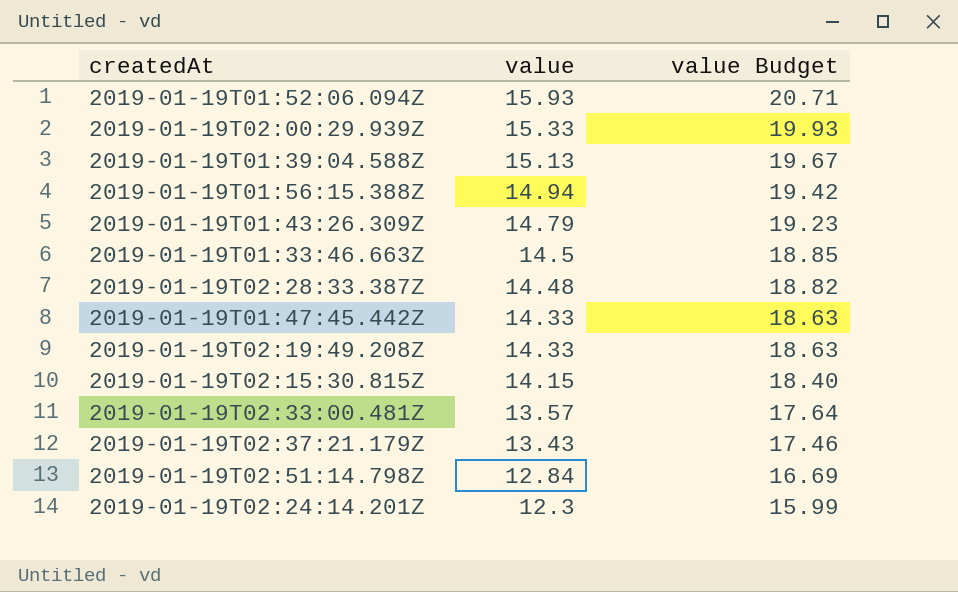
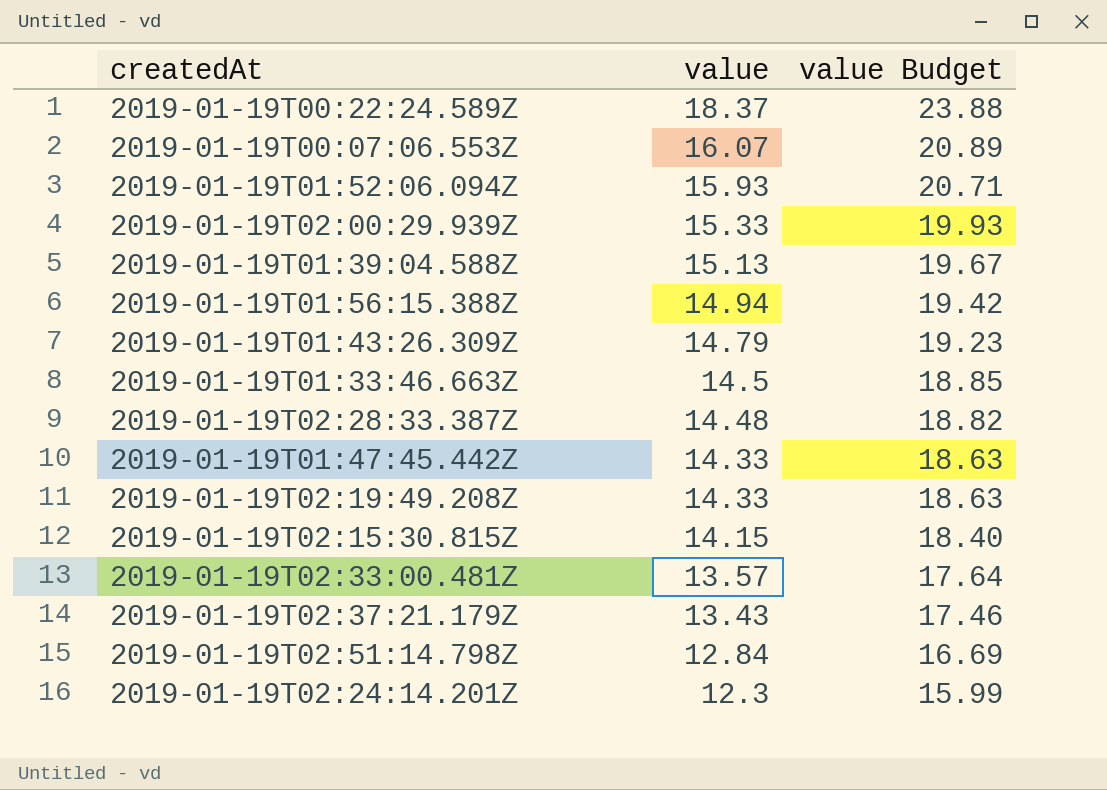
row 2019-01-19T00:22:24.589Z: none -> 18.37 | 23.88
row 2019-01-19T00:07:06.553Z: none -> 16.07 | 20.89

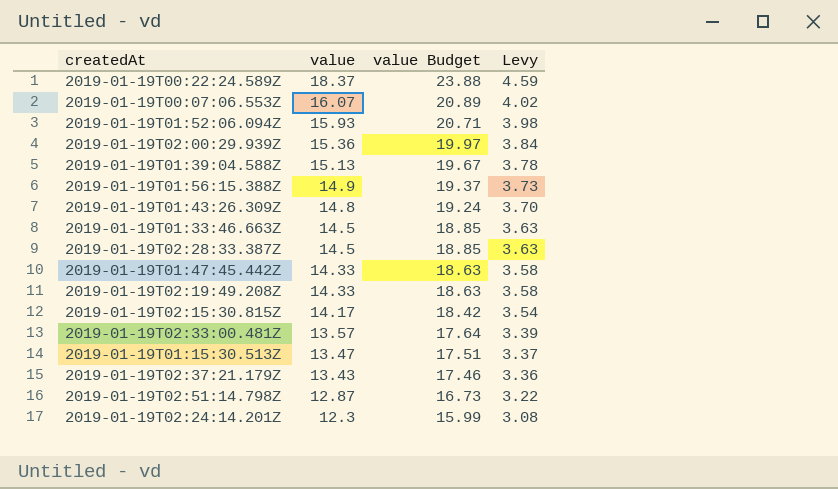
column Levy | formula: none -> [value] * 0.25
2019-01-19T02:00:29.939Z | value: 15.33 -> 15.36
2019-01-19T02:00:29.939Z | value Budget: 19.93 -> 19.97
2019-01-19T01:56:15.388Z | value: 14.94 -> 14.9
2019-01-19T01:56:15.388Z | value Budget: 19.42 -> 19.37
2019-01-19T01:43:26.309Z | value: 14.79 -> 14.8
2019-01-19T01:43:26.309Z | value Budget: 19.23 -> 19.24
2019-01-19T02:28:33.387Z | value: 14.48 -> 14.5
2019-01-19T02:28:33.387Z | value Budget: 18.82 -> 18.85
2019-01-19T02:15:30.815Z | value: 14.15 -> 14.17
2019-01-19T02:15:30.815Z | value Budget: 18.40 -> 18.42
row 2019-01-19T01:15:30.513Z: none -> 13.47 | 17.51 | 3.37
2019-01-19T02:51:14.798Z | value: 12.84 -> 12.87
2019-01-19T02:51:14.798Z | value Budget: 16.69 -> 16.73

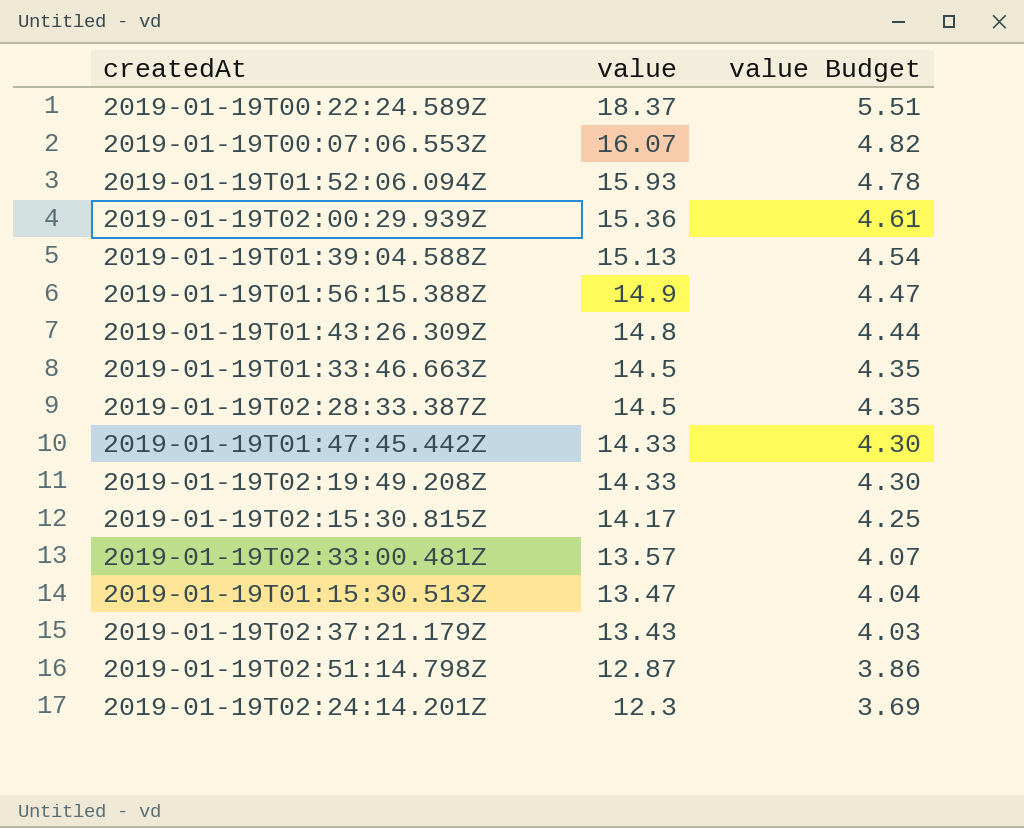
column Levy | formula: [value] * 0.25 -> none
column value Budget | formula: [value] * 1.3 -> [value] * 0.3

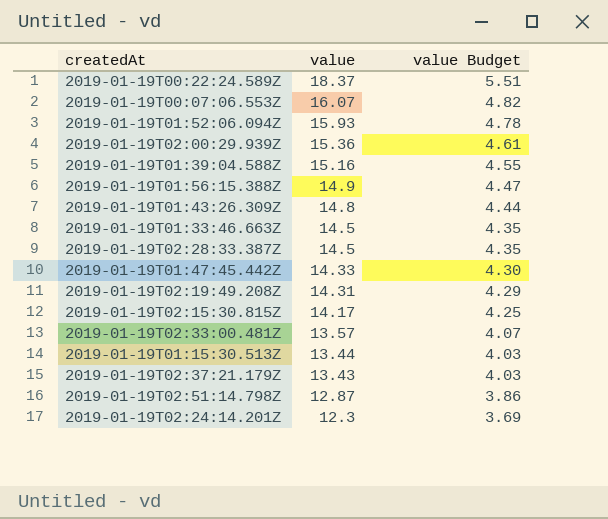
2019-01-19T01:39:04.588Z | value: 15.13 -> 15.16
2019-01-19T01:39:04.588Z | value Budget: 4.54 -> 4.55
2019-01-19T02:19:49.208Z | value: 14.33 -> 14.31
2019-01-19T02:19:49.208Z | value Budget: 4.30 -> 4.29
2019-01-19T01:15:30.513Z | value: 13.47 -> 13.44
2019-01-19T01:15:30.513Z | value Budget: 4.04 -> 4.03

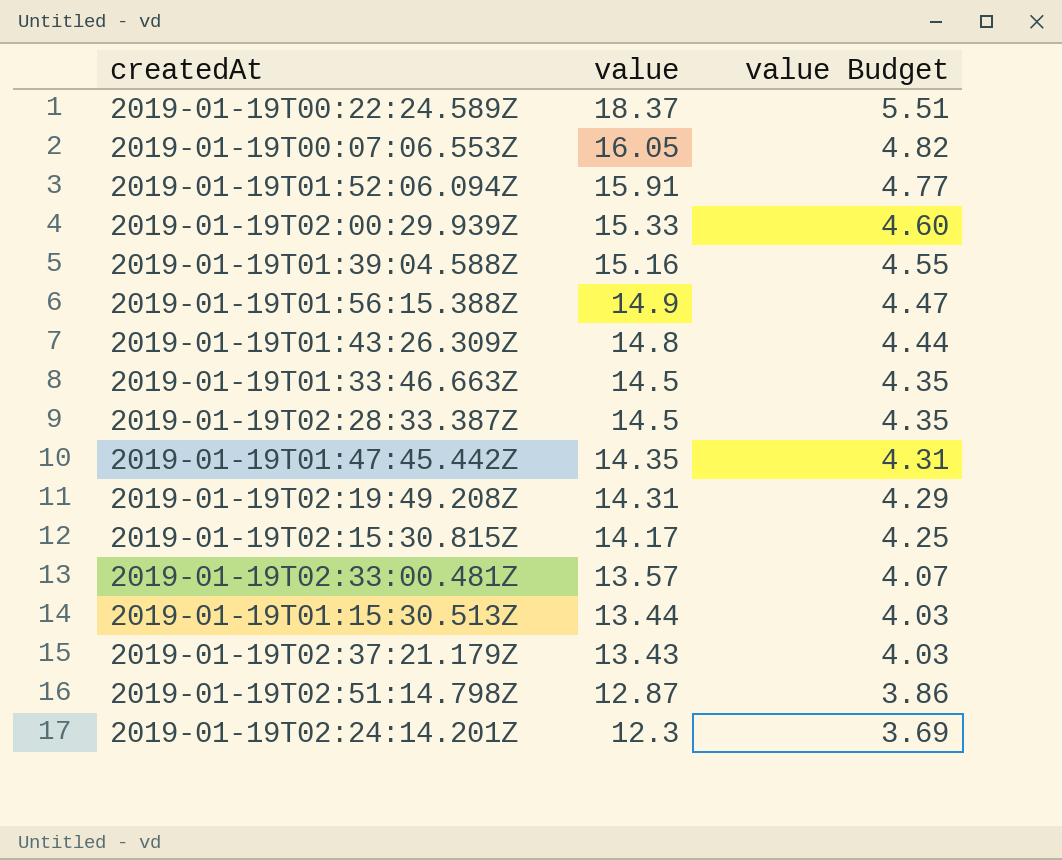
2019-01-19T00:07:06.553Z | value: 16.07 -> 16.05
2019-01-19T01:52:06.094Z | value: 15.93 -> 15.91
2019-01-19T01:52:06.094Z | value Budget: 4.78 -> 4.77
2019-01-19T02:00:29.939Z | value: 15.36 -> 15.33
2019-01-19T02:00:29.939Z | value Budget: 4.61 -> 4.60
2019-01-19T01:47:45.442Z | value: 14.33 -> 14.35
2019-01-19T01:47:45.442Z | value Budget: 4.30 -> 4.31

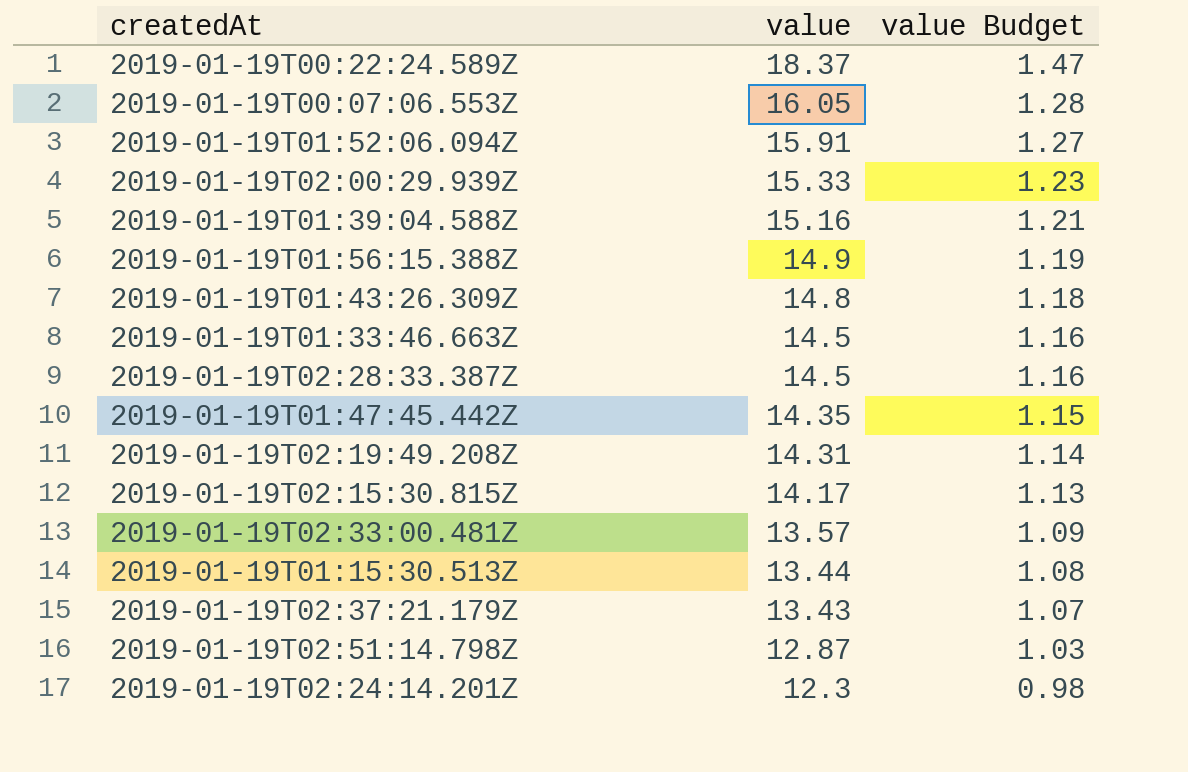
column value Budget | formula: [value] * 0.3 -> [value] * 0.08

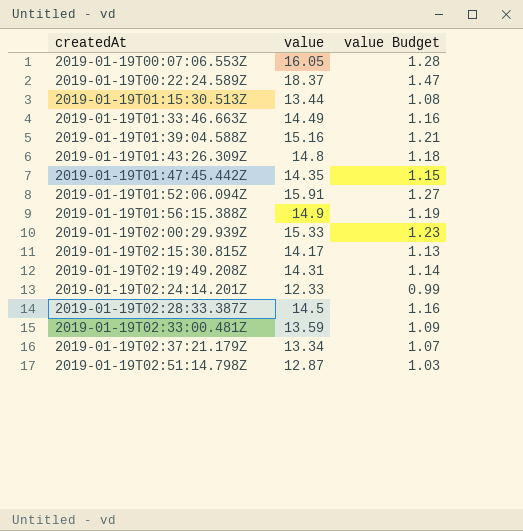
row order: value descending -> createdAt ascending
2019-01-19T01:33:46.663Z | value: 14.5 -> 14.49
2019-01-19T02:24:14.201Z | value: 12.3 -> 12.33
2019-01-19T02:24:14.201Z | value Budget: 0.98 -> 0.99
2019-01-19T02:33:00.481Z | value: 13.57 -> 13.59
2019-01-19T02:37:21.179Z | value: 13.43 -> 13.34

